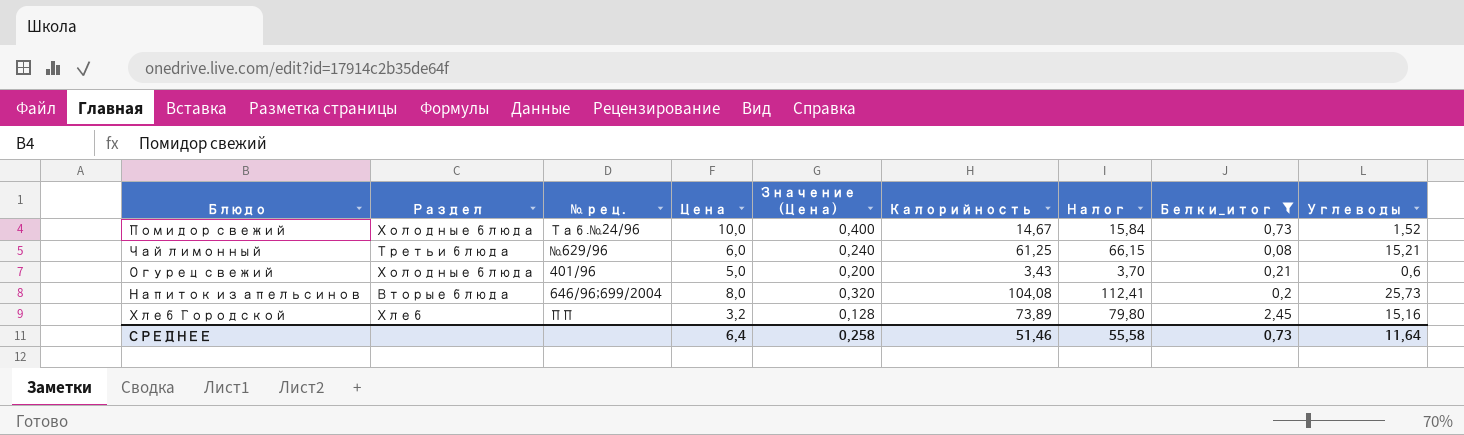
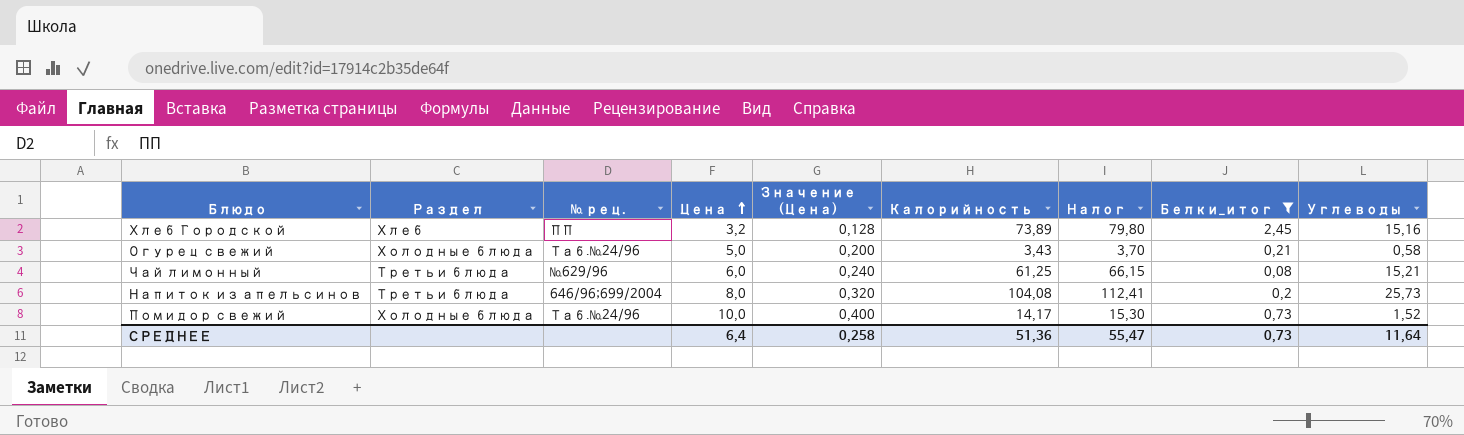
row order: none -> Цена ascending
Огурец свежий | № рец.: 401/96 -> Таб.№24/96
Огурец свежий | Углеводы: 0,6 -> 0,58
Напиток из апельсинов | Раздел: Вторые блюда -> Третьи блюда
Помидор свежий | Калорийность: 14,67 -> 14,17
Помидор свежий | Налог: 15,84 -> 15,30
СРЕДНЕЕ | Калорийность: 51,46 -> 51,36
СРЕДНЕЕ | Налог: 55,58 -> 55,47

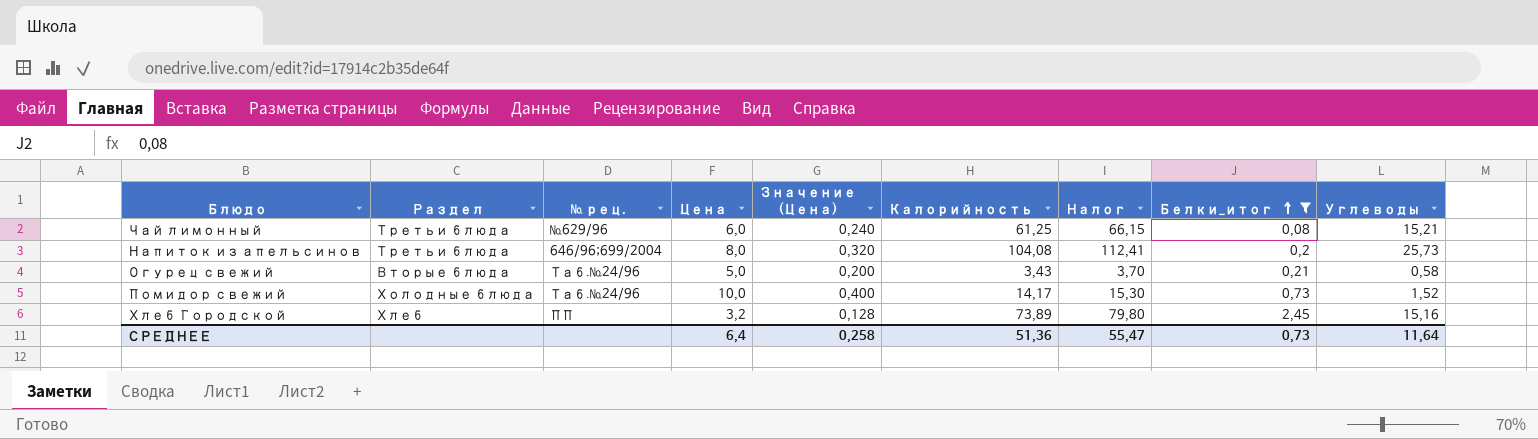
row order: Цена ascending -> Белки_итог ascending
Огурец свежий | Раздел: Холодные блюда -> Вторые блюда

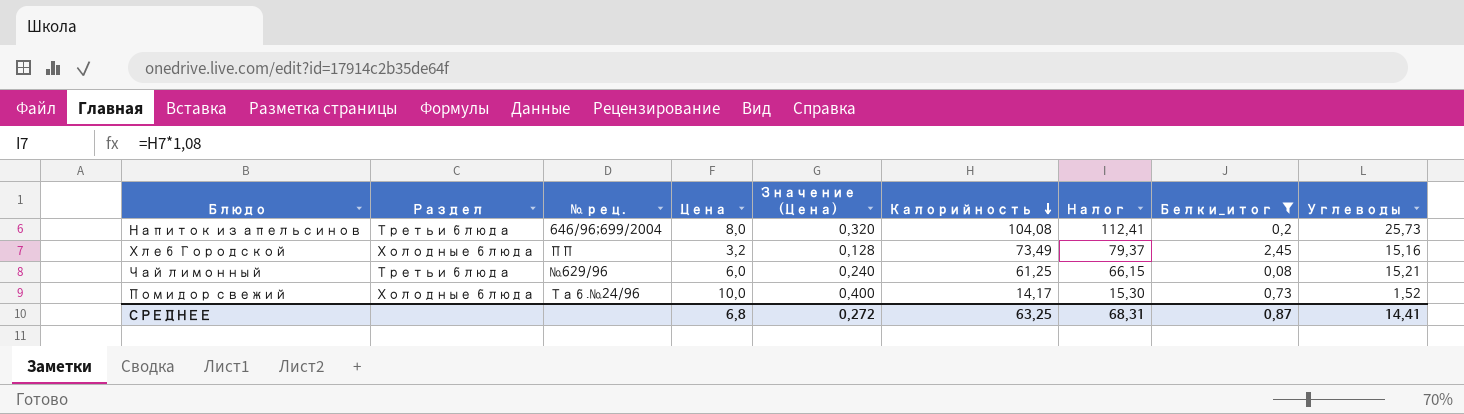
row order: Белки_итог ascending -> Калорийность descending
row Огурец свежий: Вторые блюда | Таб.№24/96 | 5,0 | 0,200 | 3,43 | 3,70 | 0,21 | 0,58 -> none
Хлеб Городской | Раздел: Хлеб -> Холодные блюда
Хлеб Городской | Калорийность: 73,89 -> 73,49
Хлеб Городской | Налог: 79,80 -> 79,37
СРЕДНЕЕ | Цена: 6,4 -> 6,8
СРЕДНЕЕ | Значение (Цена): 0,258 -> 0,272
СРЕДНЕЕ | Калорийность: 51,36 -> 63,25
СРЕДНЕЕ | Налог: 55,47 -> 68,31
СРЕДНЕЕ | Белки_итог: 0,73 -> 0,87
СРЕДНЕЕ | Углеводы: 11,64 -> 14,41

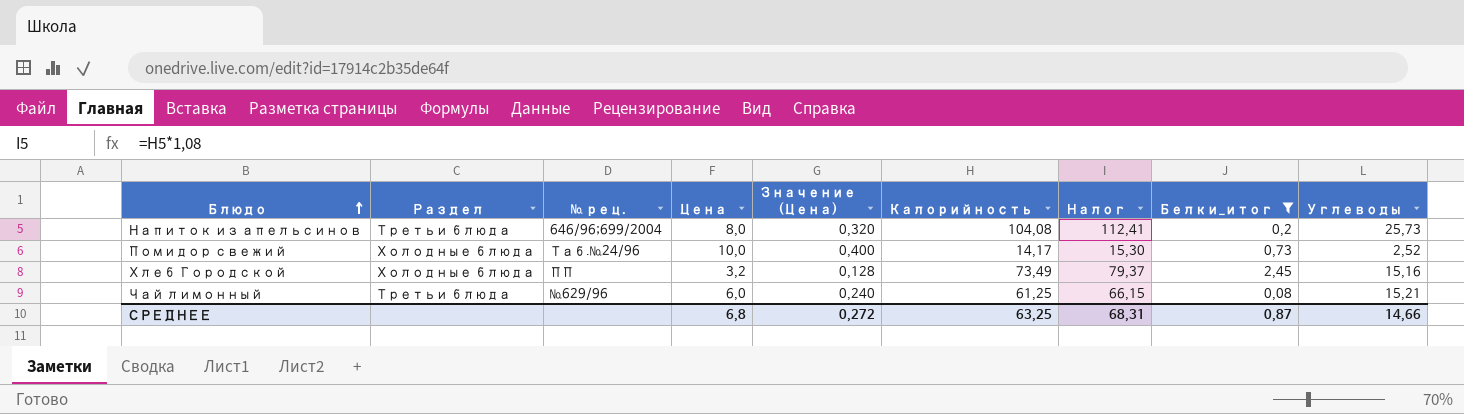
row order: Калорийность descending -> Блюдо ascending
Помидор свежий | Углеводы: 1,52 -> 2,52
СРЕДНЕЕ | Углеводы: 14,41 -> 14,66

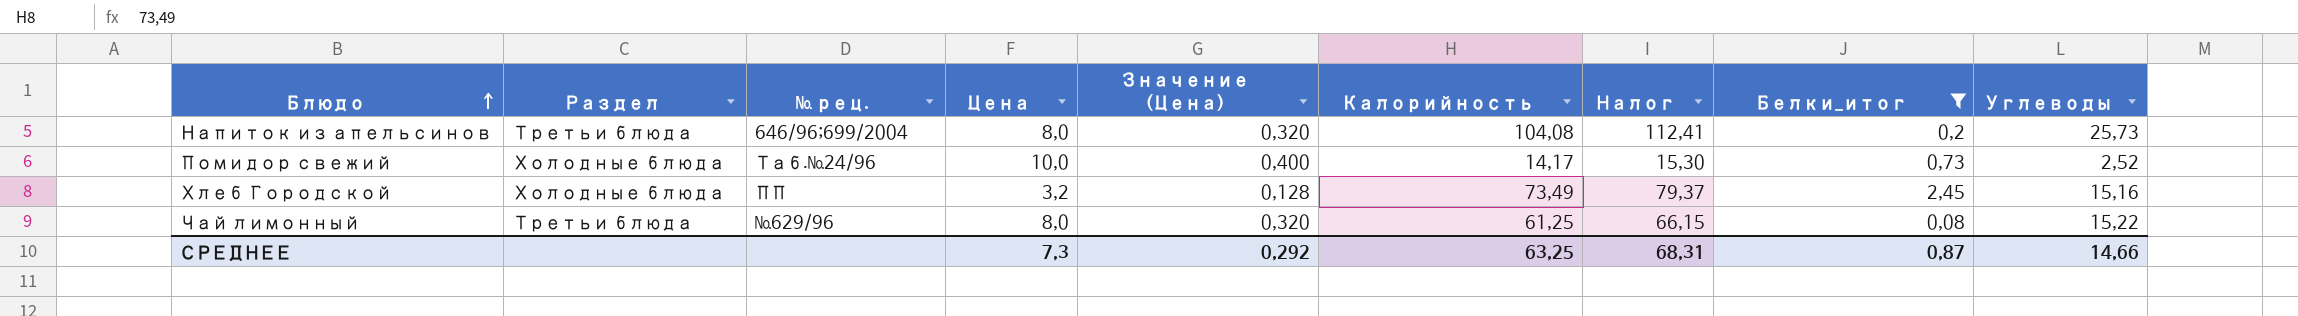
Чай лимонный | Цена: 6,0 -> 8,0
Чай лимонный | Значение (Цена): 0,240 -> 0,320
Чай лимонный | Углеводы: 15,21 -> 15,22
СРЕДНЕЕ | Цена: 6,8 -> 7,3
СРЕДНЕЕ | Значение (Цена): 0,272 -> 0,292

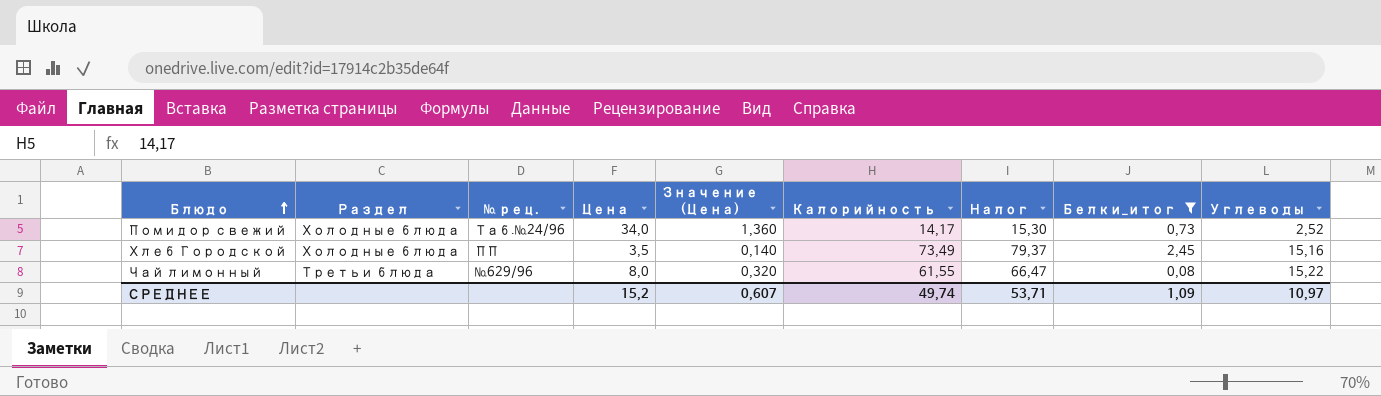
row Напиток из апельсинов: Третьи блюда | 646/96;699/2004 | 8,0 | 0,320 | 104,08 | 112,41 | 0,2 | 25,73 -> none
Помидор свежий | Цена: 10,0 -> 34,0
Помидор свежий | Значение (Цена): 0,400 -> 1,360
Хлеб Городской | Цена: 3,2 -> 3,5
Хлеб Городской | Значение (Цена): 0,128 -> 0,140
Чай лимонный | Калорийность: 61,25 -> 61,55
Чай лимонный | Налог: 66,15 -> 66,47
СРЕДНЕЕ | Цена: 7,3 -> 15,2
СРЕДНЕЕ | Значение (Цена): 0,292 -> 0,607
СРЕДНЕЕ | Калорийность: 63,25 -> 49,74
СРЕДНЕЕ | Налог: 68,31 -> 53,71
СРЕДНЕЕ | Белки_итог: 0,87 -> 1,09
СРЕДНЕЕ | Углеводы: 14,66 -> 10,97

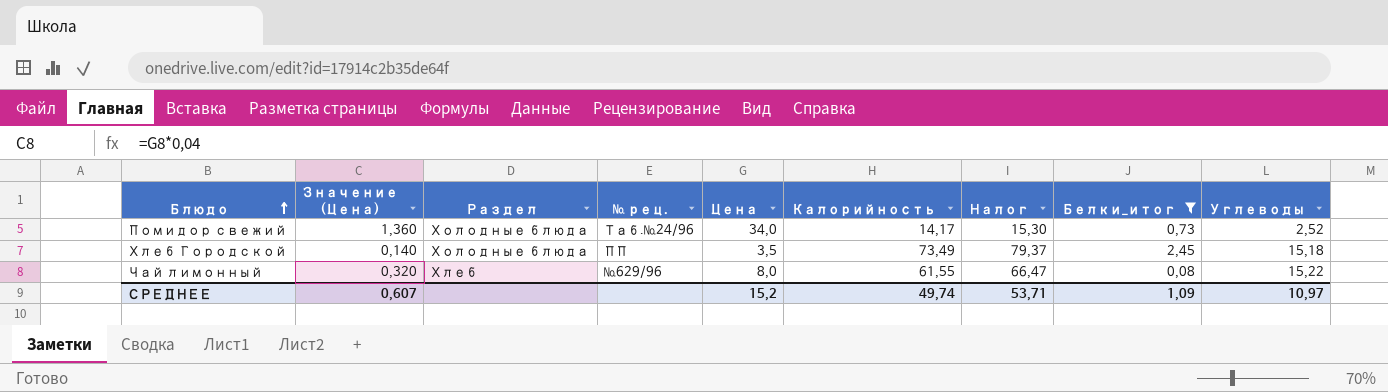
column Значение (Цена) | position: 5 -> 2
Хлеб Городской | Углеводы: 15,16 -> 15,18
Чай лимонный | Раздел: Третьи блюда -> Хлеб

